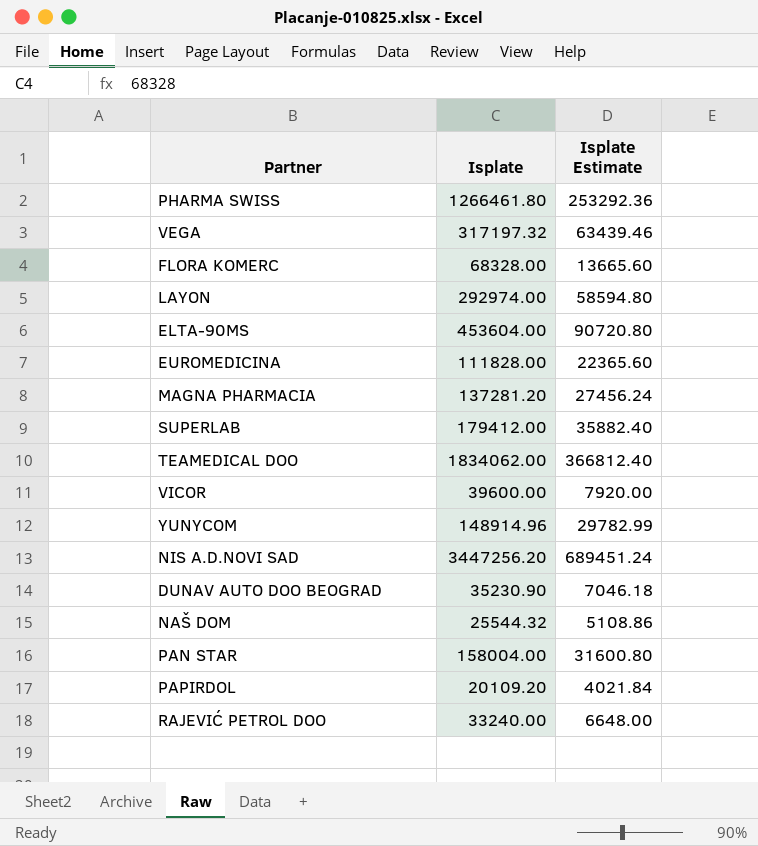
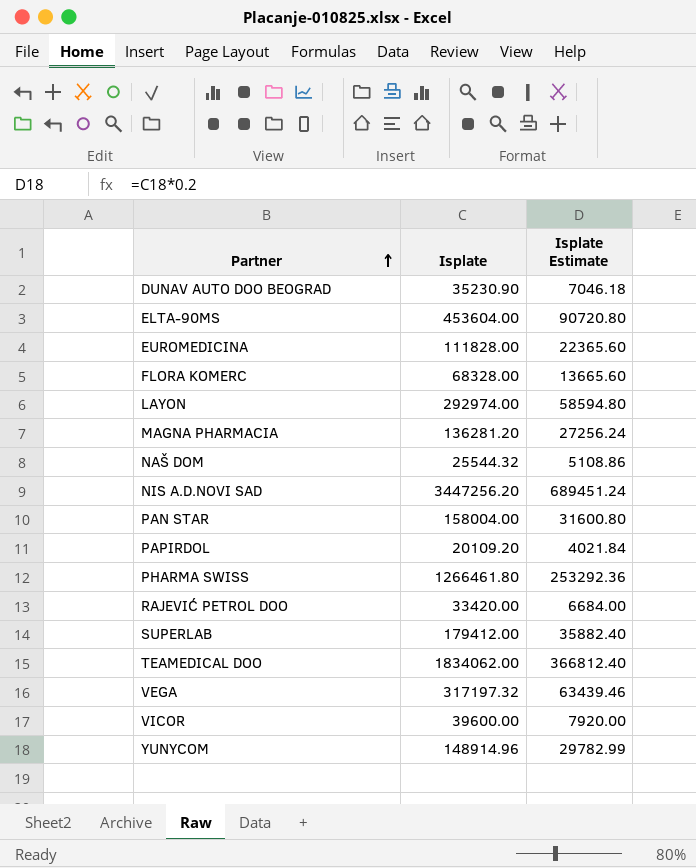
row order: none -> Partner ascending
MAGNA PHARMACIA | Isplate: 137281.20 -> 136281.20
MAGNA PHARMACIA | Isplate Estimate: 27456.24 -> 27256.24
RAJEVIĆ PETROL DOO | Isplate: 33240.00 -> 33420.00
RAJEVIĆ PETROL DOO | Isplate Estimate: 6648.00 -> 6684.00

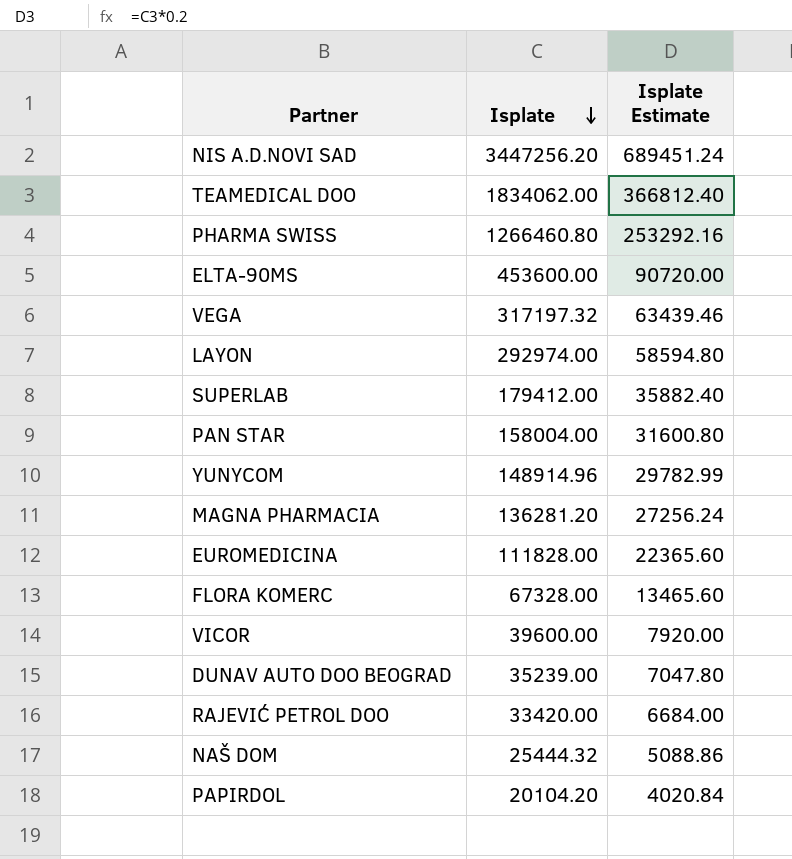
row order: Partner ascending -> Isplate descending
PHARMA SWISS | Isplate: 1266461.80 -> 1266460.80
PHARMA SWISS | Isplate Estimate: 253292.36 -> 253292.16
ELTA-90MS | Isplate: 453604.00 -> 453600.00
ELTA-90MS | Isplate Estimate: 90720.80 -> 90720.00
FLORA KOMERC | Isplate: 68328.00 -> 67328.00
FLORA KOMERC | Isplate Estimate: 13665.60 -> 13465.60
DUNAV AUTO DOO BEOGRAD | Isplate: 35230.90 -> 35239.00
DUNAV AUTO DOO BEOGRAD | Isplate Estimate: 7046.18 -> 7047.80
NAŠ DOM | Isplate: 25544.32 -> 25444.32
NAŠ DOM | Isplate Estimate: 5108.86 -> 5088.86
PAPIRDOL | Isplate: 20109.20 -> 20104.20
PAPIRDOL | Isplate Estimate: 4021.84 -> 4020.84

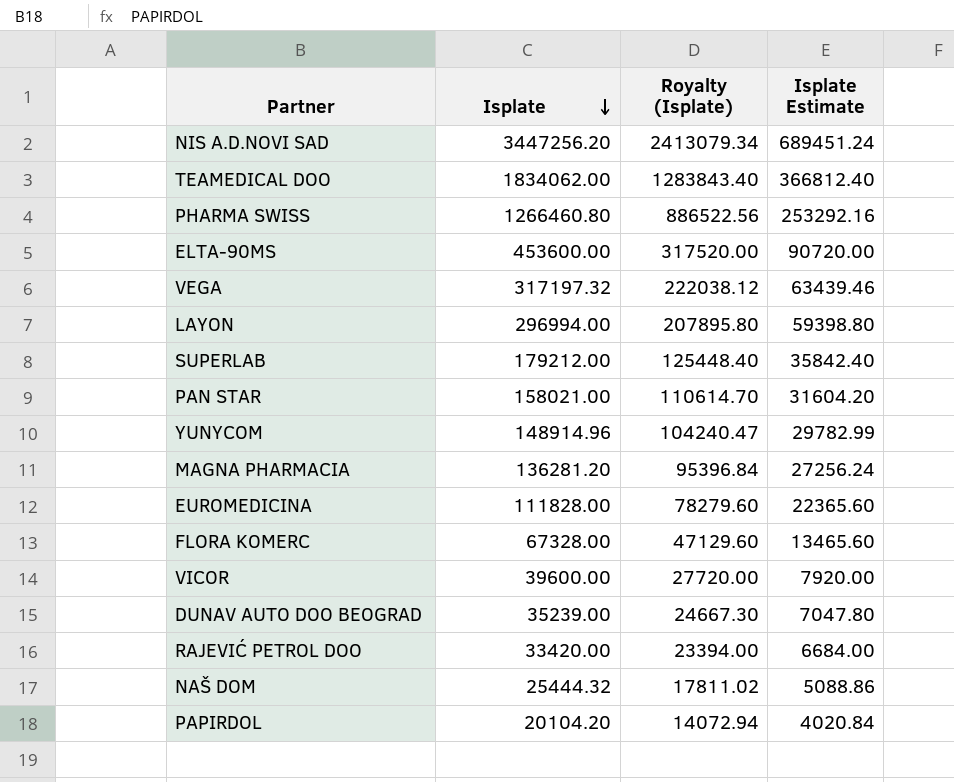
column Royalty (Isplate) | formula: none -> [Isplate] * 0.7
LAYON | Isplate: 292974.00 -> 296994.00
LAYON | Isplate Estimate: 58594.80 -> 59398.80
SUPERLAB | Isplate: 179412.00 -> 179212.00
SUPERLAB | Isplate Estimate: 35882.40 -> 35842.40
PAN STAR | Isplate: 158004.00 -> 158021.00
PAN STAR | Isplate Estimate: 31600.80 -> 31604.20

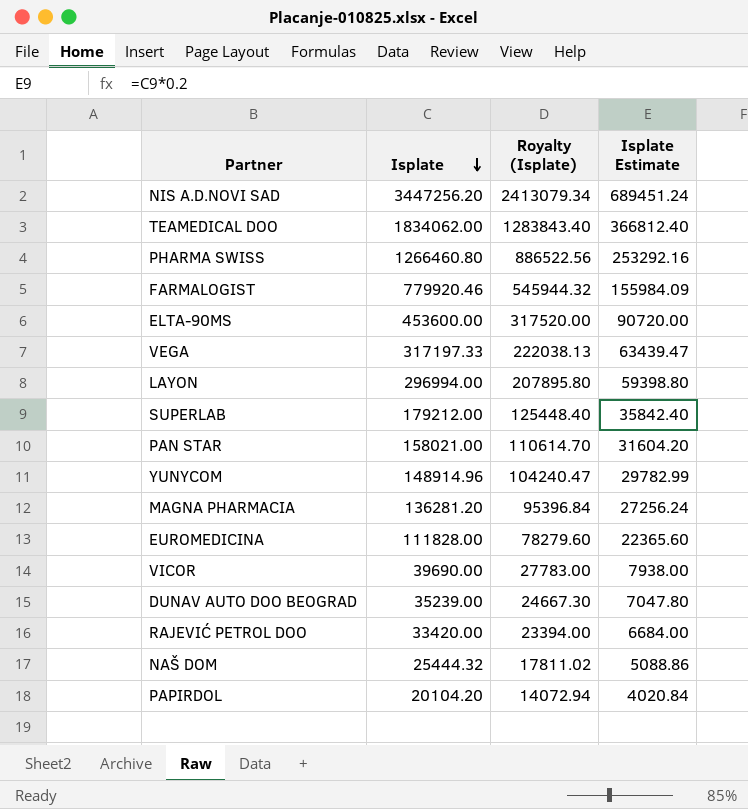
row FLORA KOMERC: 67328.00 | 47129.60 | 13465.60 -> none
row FARMALOGIST: none -> 779920.46 | 545944.32 | 155984.09
VEGA | Isplate: 317197.32 -> 317197.33
VEGA | Royalty (Isplate): 222038.12 -> 222038.13
VEGA | Isplate Estimate: 63439.46 -> 63439.47
VICOR | Isplate: 39600.00 -> 39690.00
VICOR | Royalty (Isplate): 27720.00 -> 27783.00
VICOR | Isplate Estimate: 7920.00 -> 7938.00

